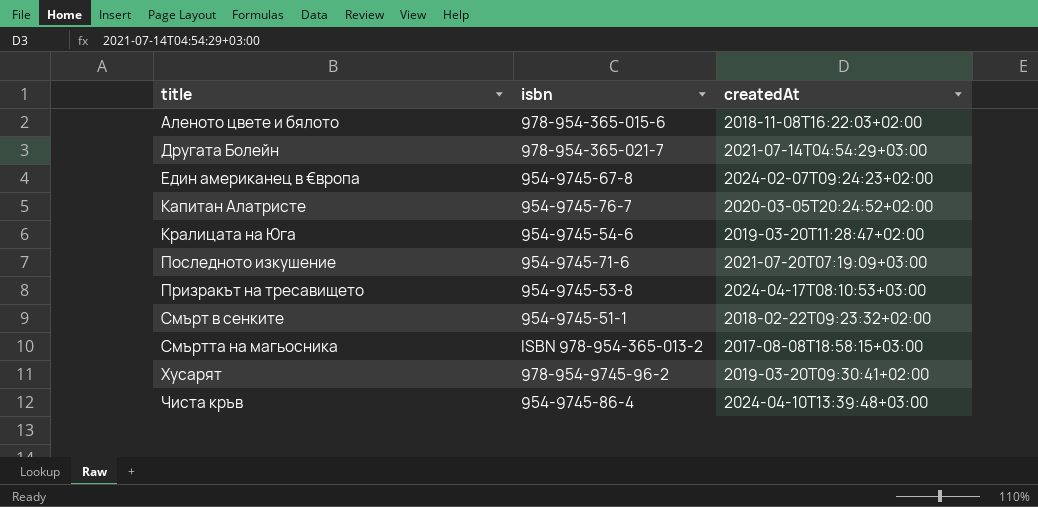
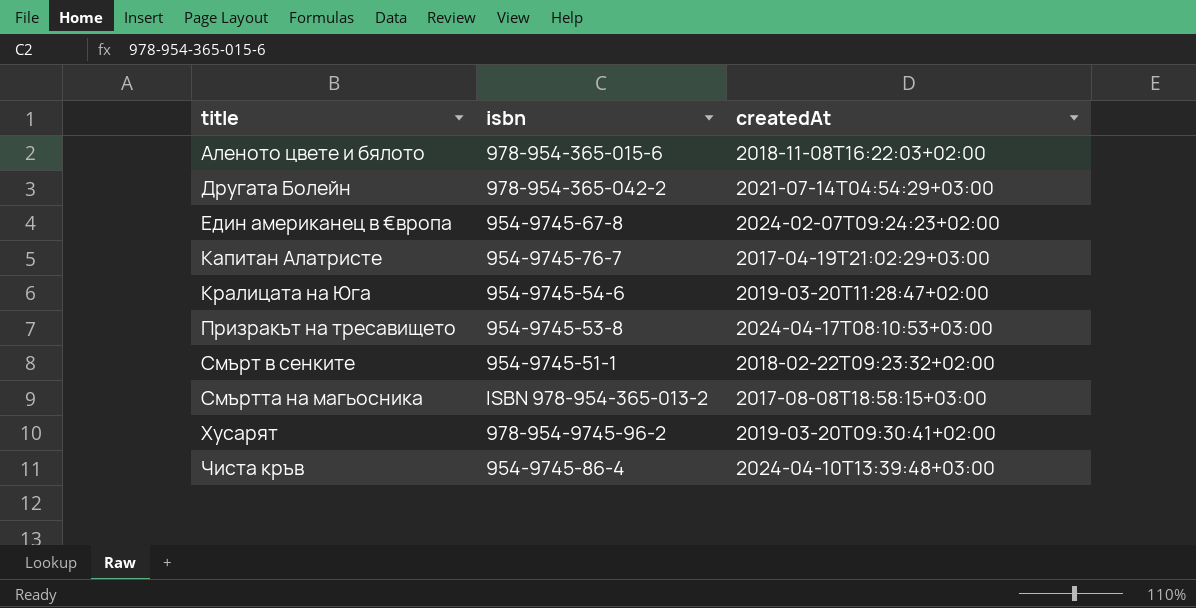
row Последното изкушение: 954-9745-71-6 | 2021-07-20T07:19:09+03:00 -> none
Другата Болейн | isbn: 978-954-365-021-7 -> 978-954-365-042-2
Капитан Алатристе | createdAt: 2020-03-05T20:24:52+02:00 -> 2017-04-19T21:02:29+03:00

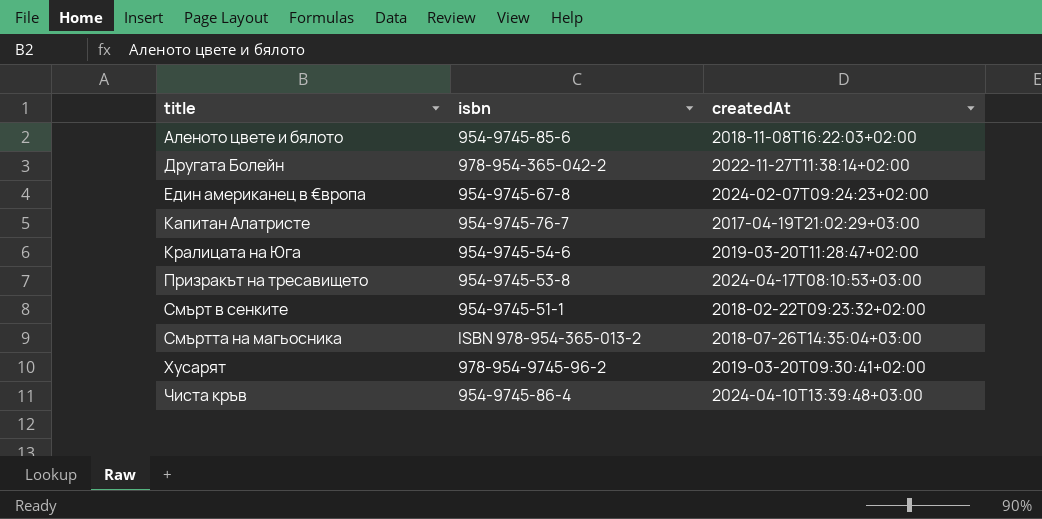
Аленото цвете и бялото | isbn: 978-954-365-015-6 -> 954-9745-85-6
Другата Болейн | createdAt: 2021-07-14T04:54:29+03:00 -> 2022-11-27T11:38:14+02:00
Смъртта на магьосника | createdAt: 2017-08-08T18:58:15+03:00 -> 2018-07-26T14:35:04+03:00

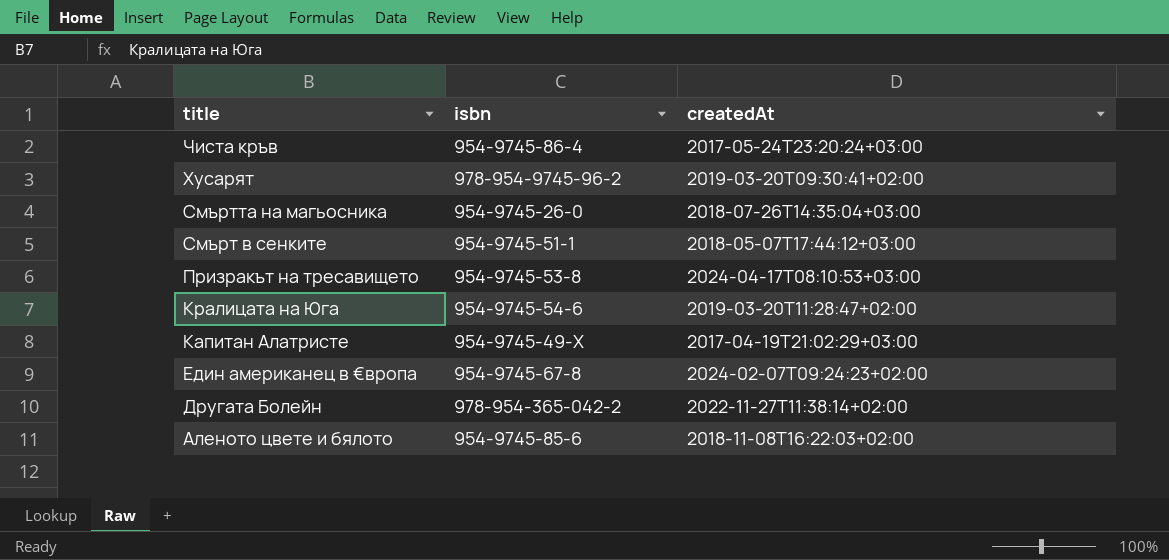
row order: title ascending -> title descending
Чиста кръв | createdAt: 2024-04-10T13:39:48+03:00 -> 2017-05-24T23:20:24+03:00
Смъртта на магьосника | isbn: ISBN 978-954-365-013-2 -> 954-9745-26-0
Смърт в сенките | createdAt: 2018-02-22T09:23:32+02:00 -> 2018-05-07T17:44:12+03:00
Капитан Алатристе | isbn: 954-9745-76-7 -> 954-9745-49-X

